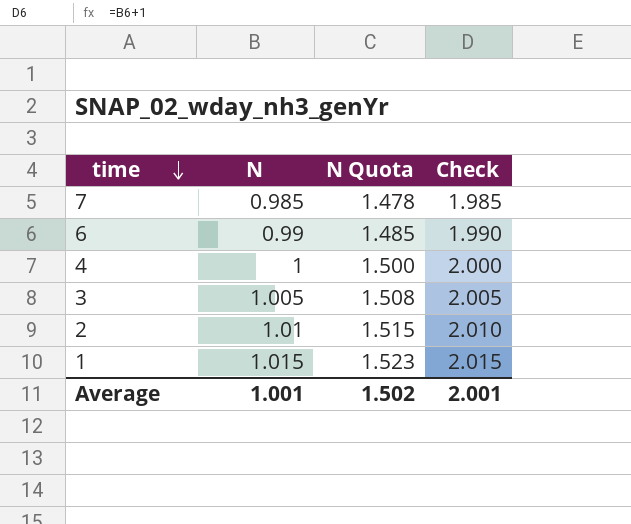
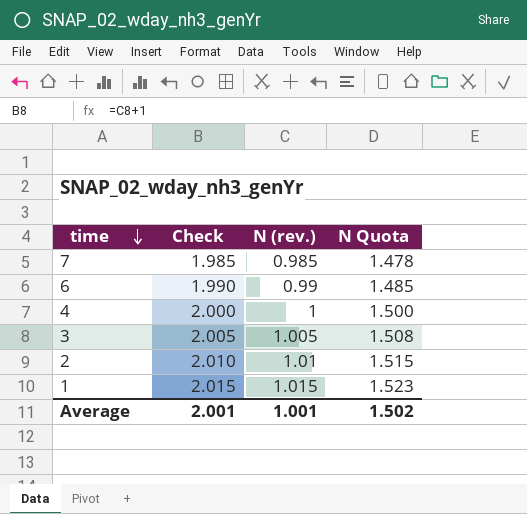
column Check | position: 4 -> 2
column name: N -> N (rev.)

